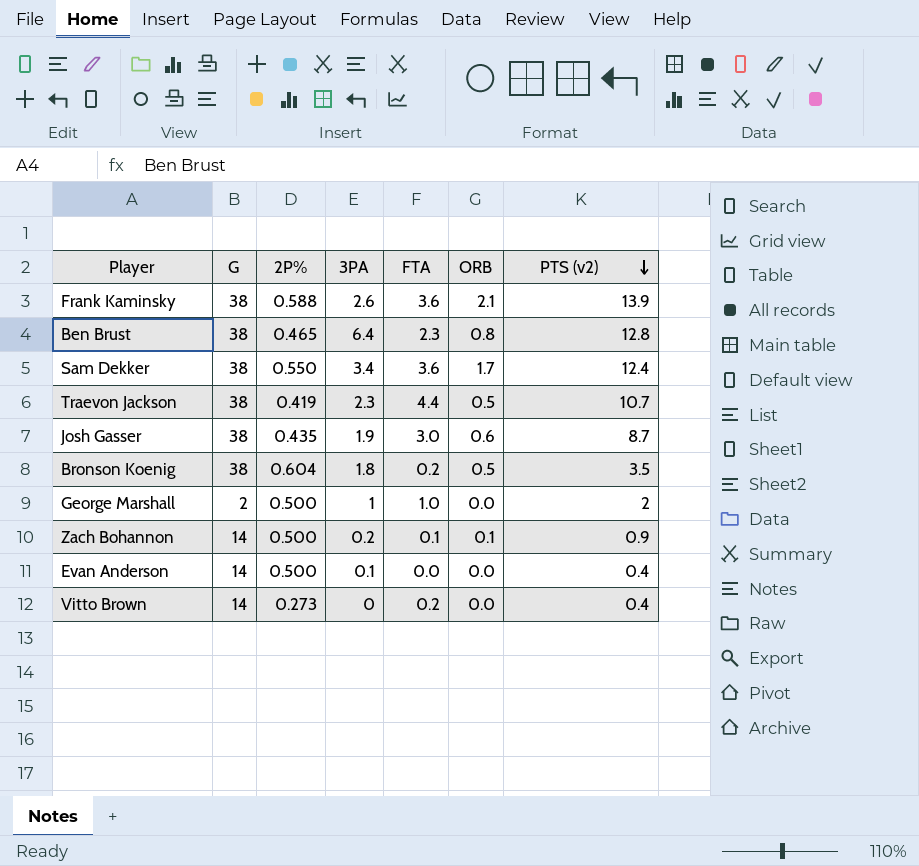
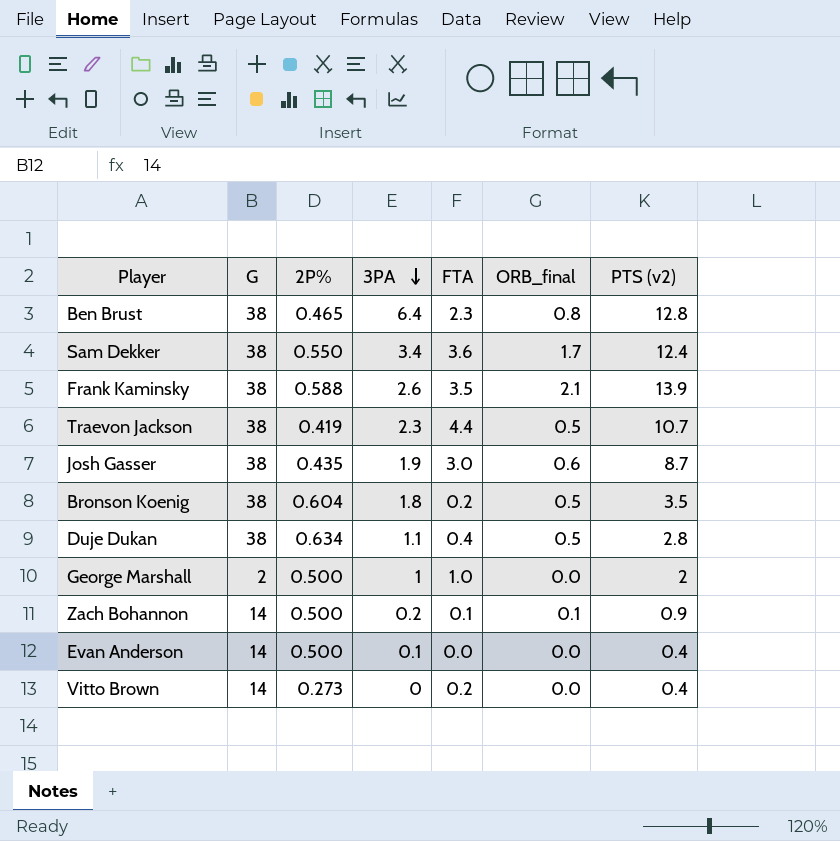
row order: PTS (v2) descending -> 3PA descending
column name: ORB -> ORB_final
Frank Kaminsky | FTA: 3.6 -> 3.5
row Duje Dukan: none -> 38 | 0.634 | 1.1 | 0.4 | 0.5 | 2.8

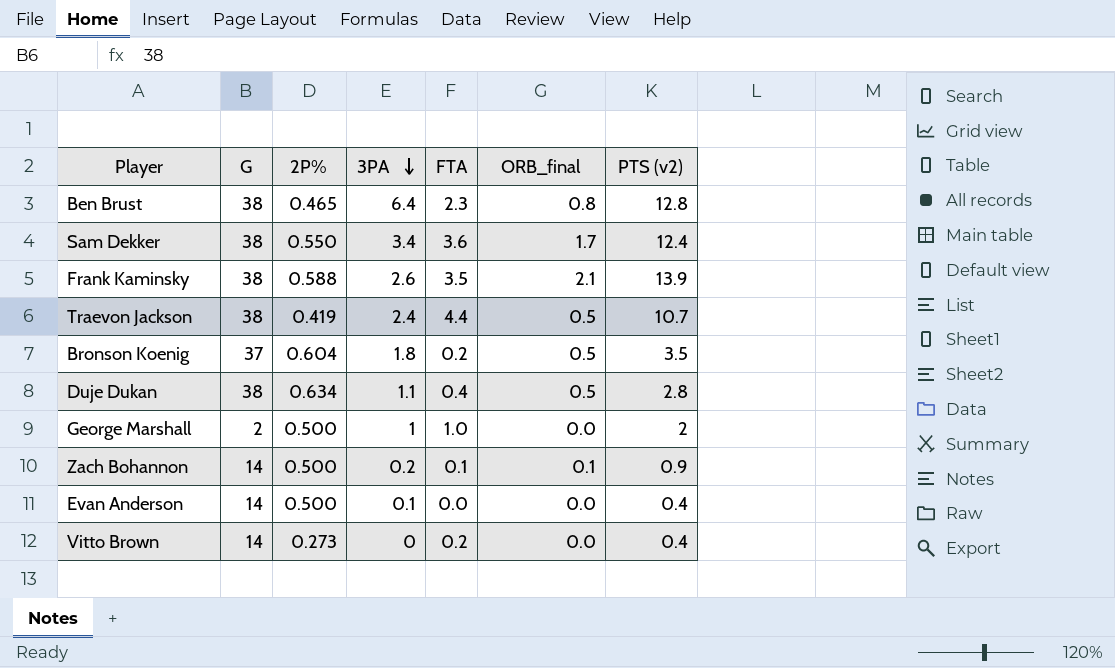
row Josh Gasser: 38 | 0.435 | 1.9 | 3.0 | 0.6 | 8.7 -> none
Traevon Jackson | 3PA: 2.3 -> 2.4
Bronson Koenig | G: 38 -> 37

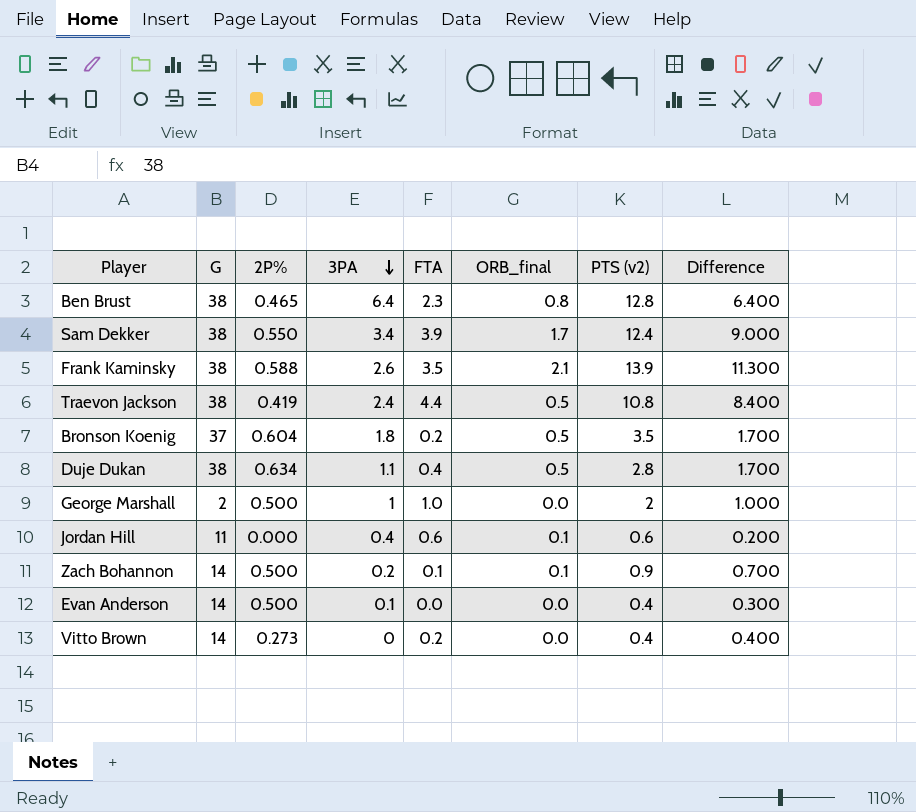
column Difference | formula: none -> [PTS (v2)] - [3PA]
Sam Dekker | FTA: 3.6 -> 3.9
Traevon Jackson | PTS (v2): 10.7 -> 10.8
row Jordan Hill: none -> 11 | 0.000 | 0.4 | 0.6 | 0.1 | 0.6 | 0.200

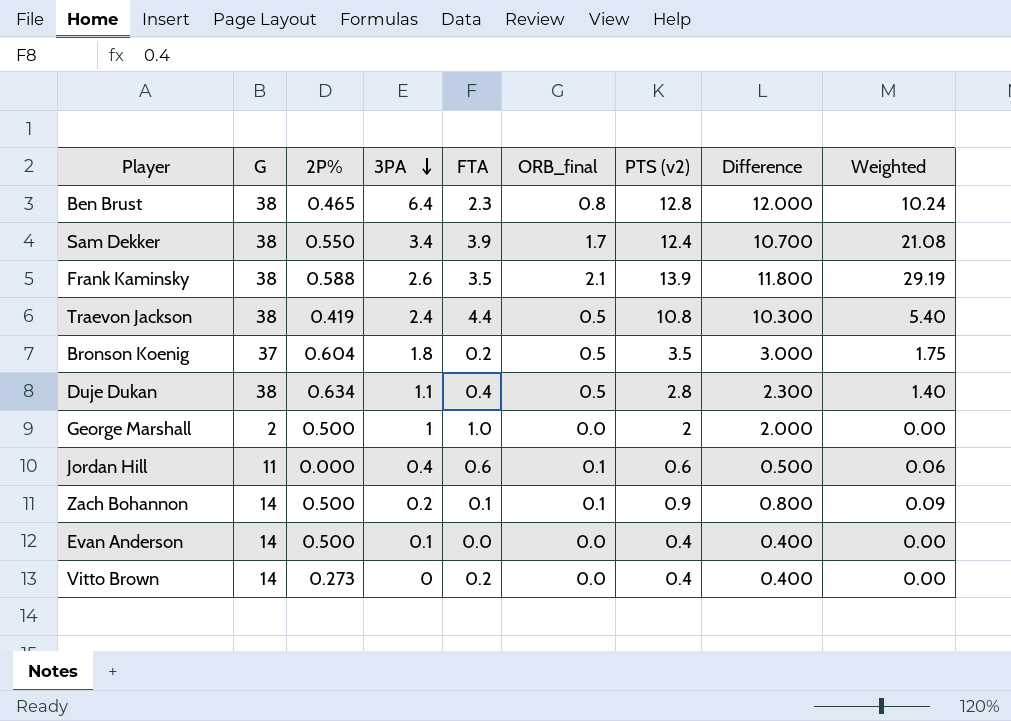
column Difference | formula: [PTS (v2)] - [3PA] -> [PTS (v2)] - [ORB_final]
column Weighted | formula: none -> [ORB_final] * [PTS (v2)]

